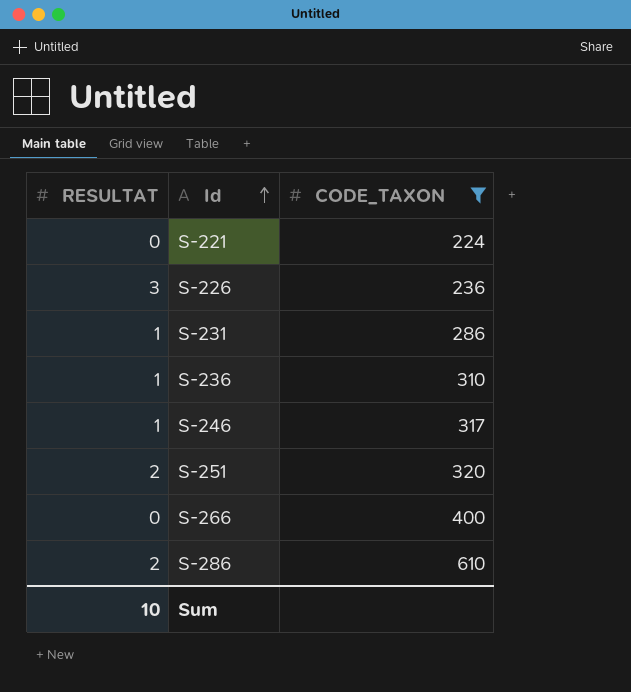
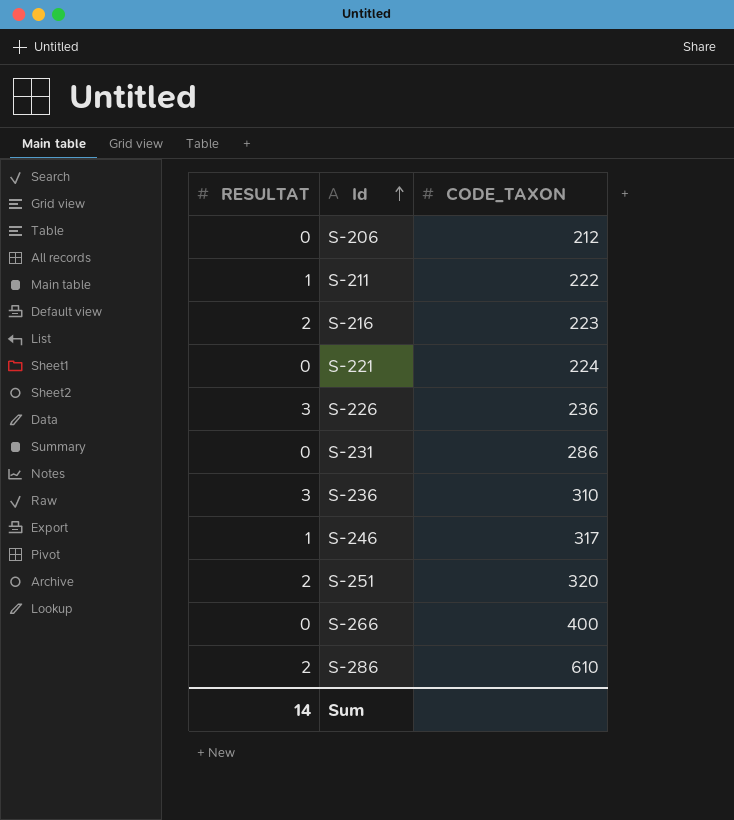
filter: CODE_TAXON >= 224 -> none
S-231 | RESULTAT: 1 -> 0
S-236 | RESULTAT: 1 -> 3
Sum | RESULTAT: 10 -> 14

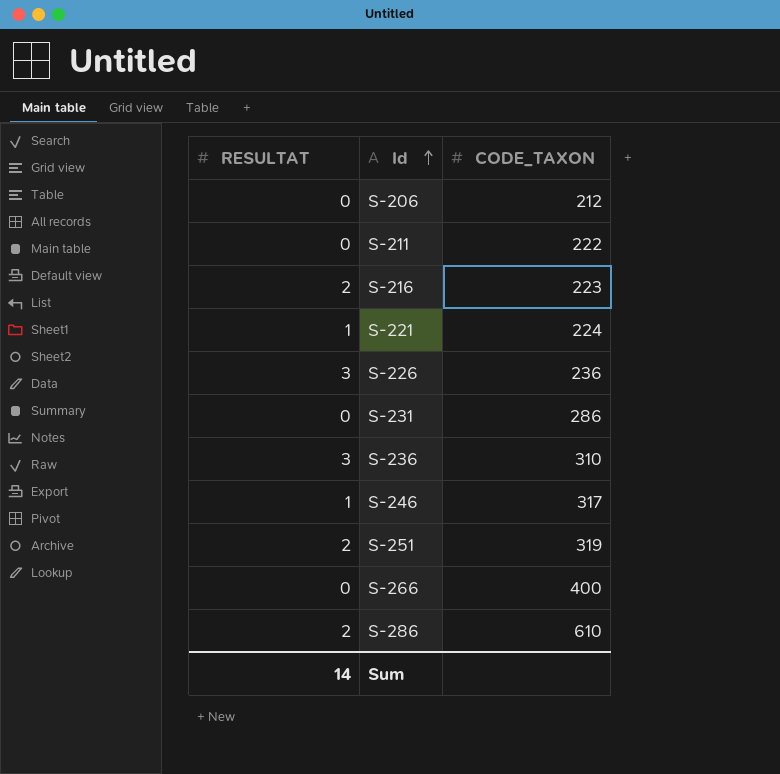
S-211 | RESULTAT: 1 -> 0
S-221 | RESULTAT: 0 -> 1
S-251 | CODE_TAXON: 320 -> 319

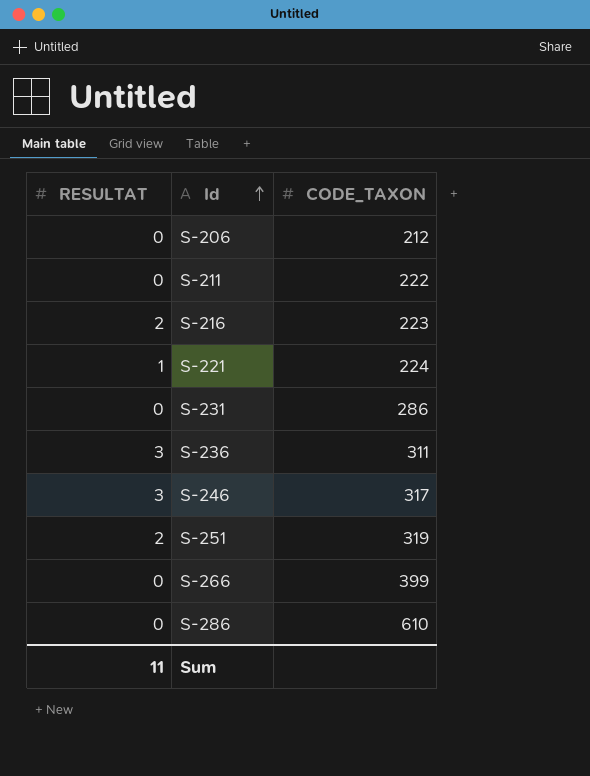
row S-226: 3 | 236 -> none
S-236 | CODE_TAXON: 310 -> 311
S-246 | RESULTAT: 1 -> 3
S-266 | CODE_TAXON: 400 -> 399
S-286 | RESULTAT: 2 -> 0
Sum | RESULTAT: 14 -> 11

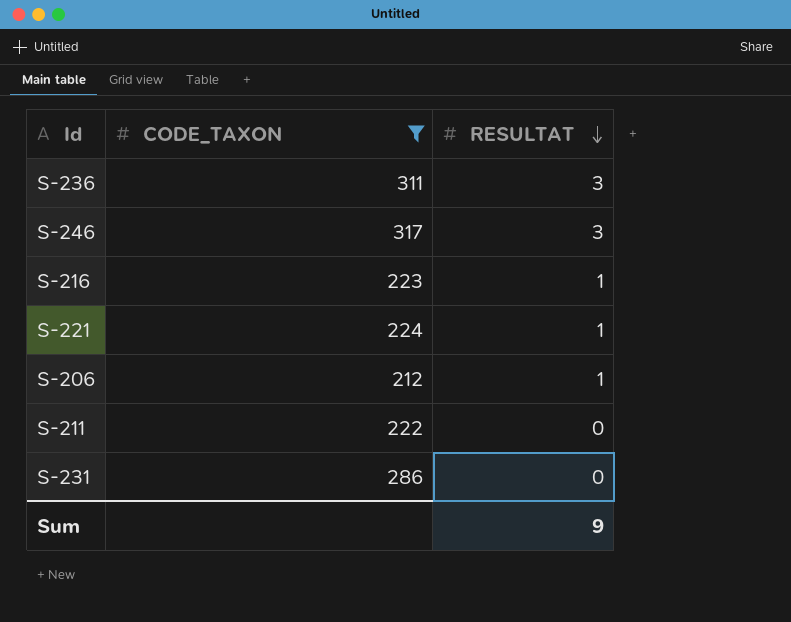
filter: none -> CODE_TAXON <= 317
row order: Id ascending -> RESULTAT descending
column RESULTAT | position: 1 -> 3
S-216 | RESULTAT: 2 -> 1
S-206 | RESULTAT: 0 -> 1
Sum | RESULTAT: 11 -> 9

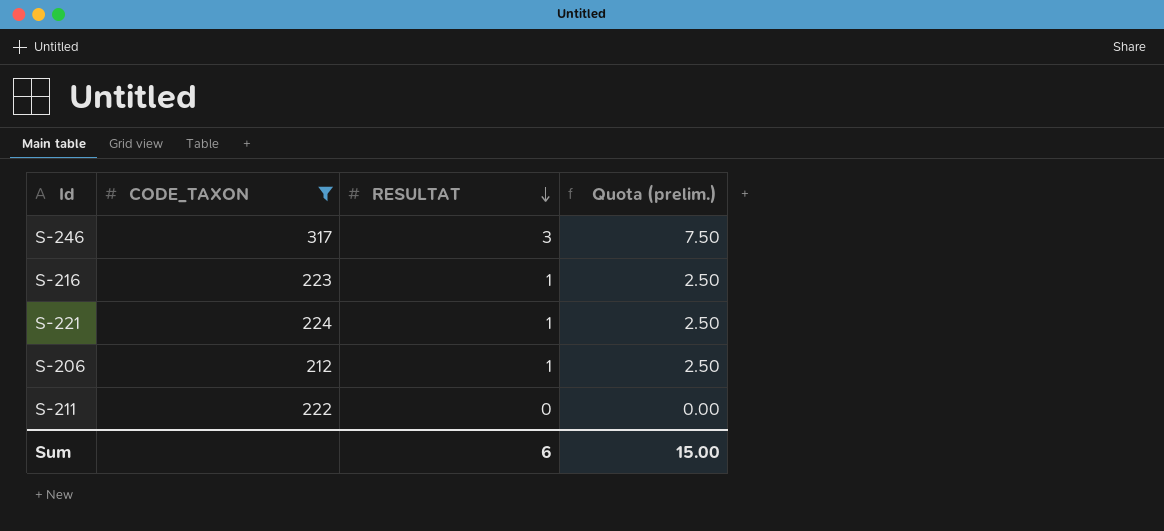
column Quota (prelim.) | formula: none -> [RESULTAT] * 2.5
row S-236: 311 | 3 -> none
row S-231: 286 | 0 -> none
Sum | RESULTAT: 9 -> 6

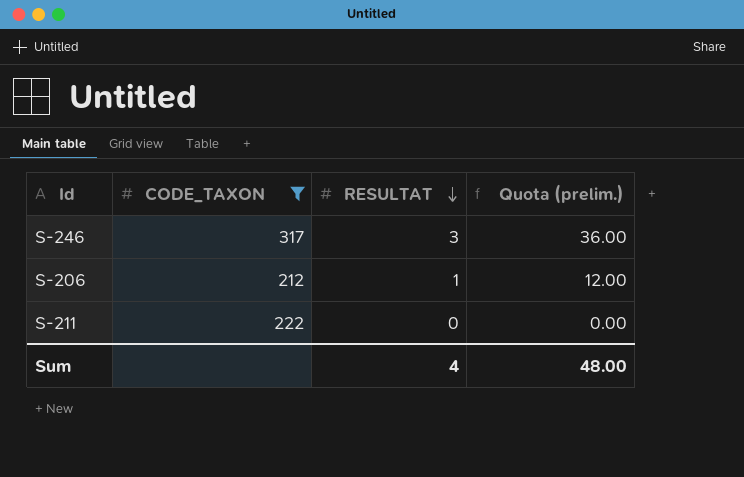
column Quota (prelim.) | formula: [RESULTAT] * 2.5 -> [RESULTAT] * 12
row S-216: 223 | 1 | 2.50 -> none
row S-221: 224 | 1 | 2.50 -> none
Sum | RESULTAT: 6 -> 4
Sum | Quota (prelim.): 15.00 -> 48.00

